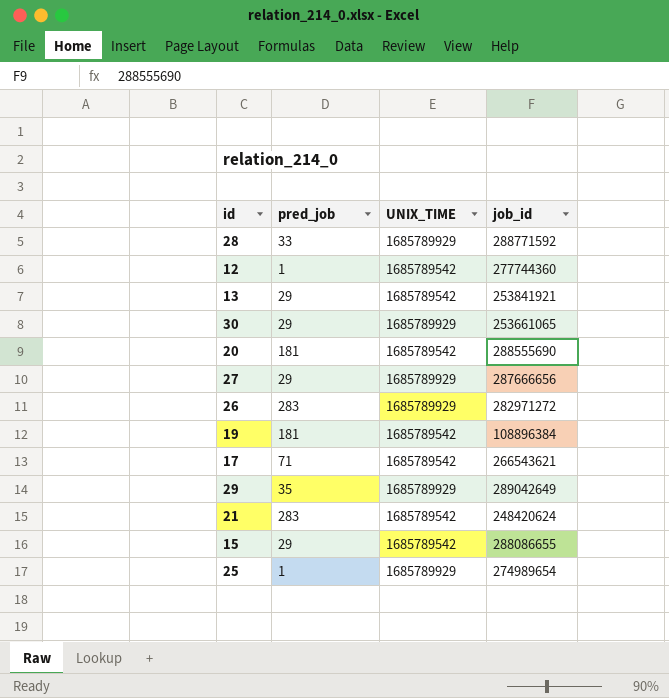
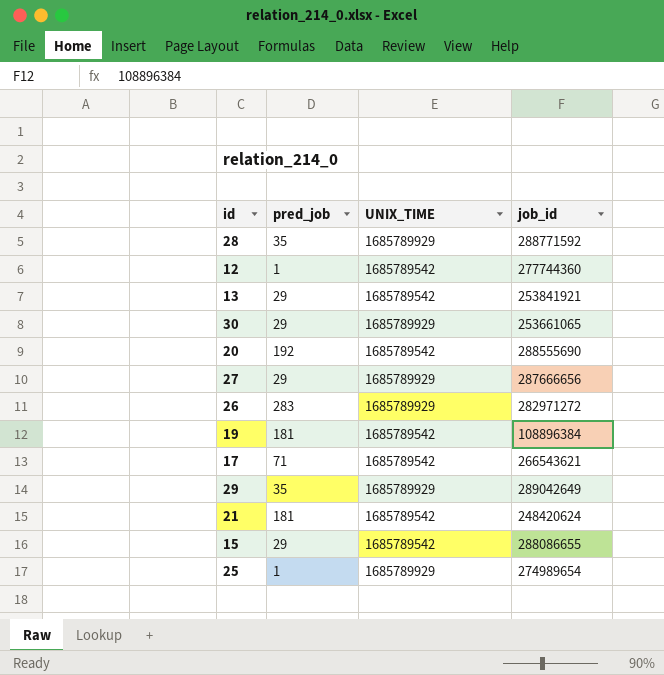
28 | pred_job: 33 -> 35
20 | pred_job: 181 -> 192
21 | pred_job: 283 -> 181

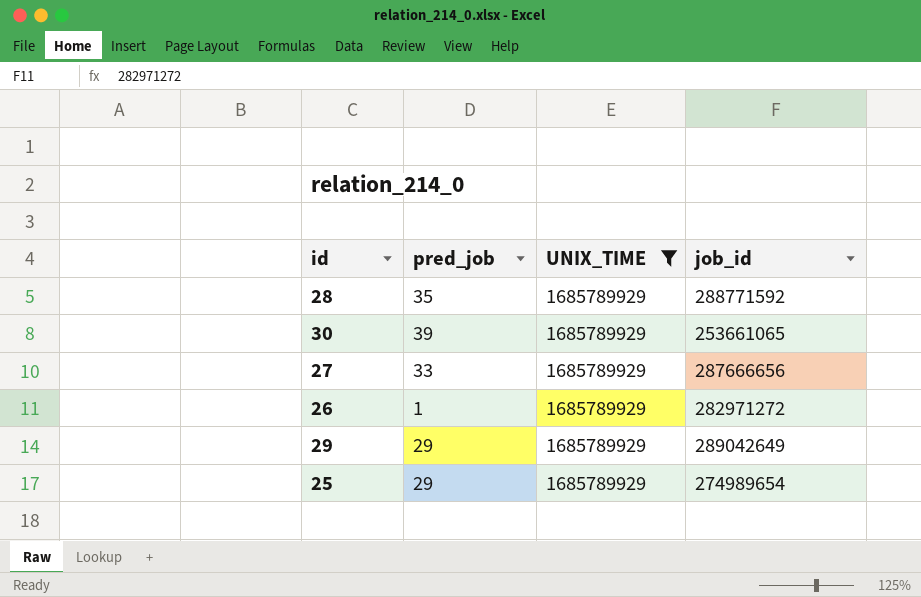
filter: none -> UNIX_TIME = 1685789929
30 | pred_job: 29 -> 39
27 | pred_job: 29 -> 33
26 | pred_job: 283 -> 1
29 | pred_job: 35 -> 29
25 | pred_job: 1 -> 29

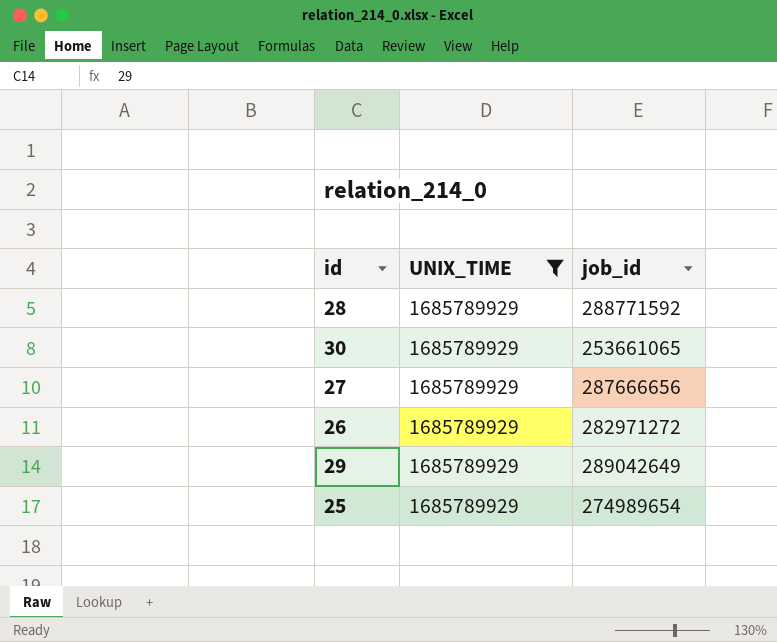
column pred_job | position: 2 -> none

